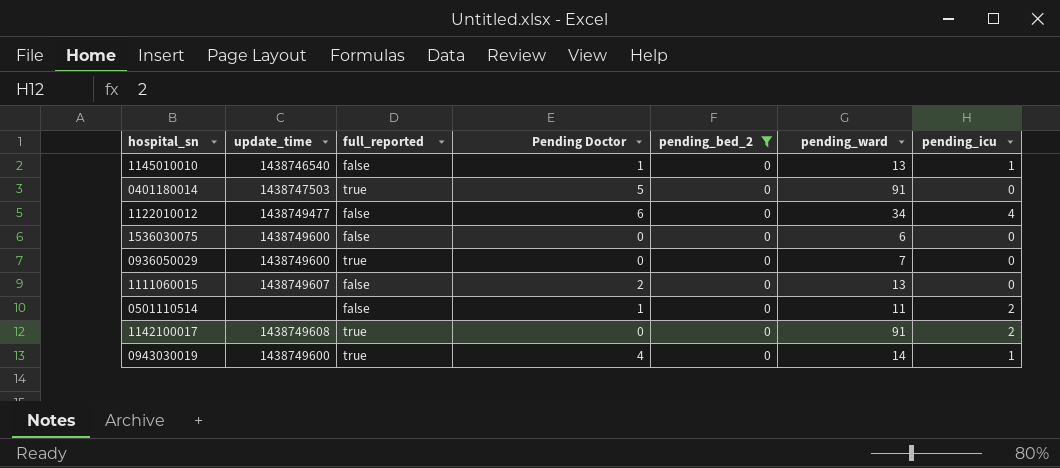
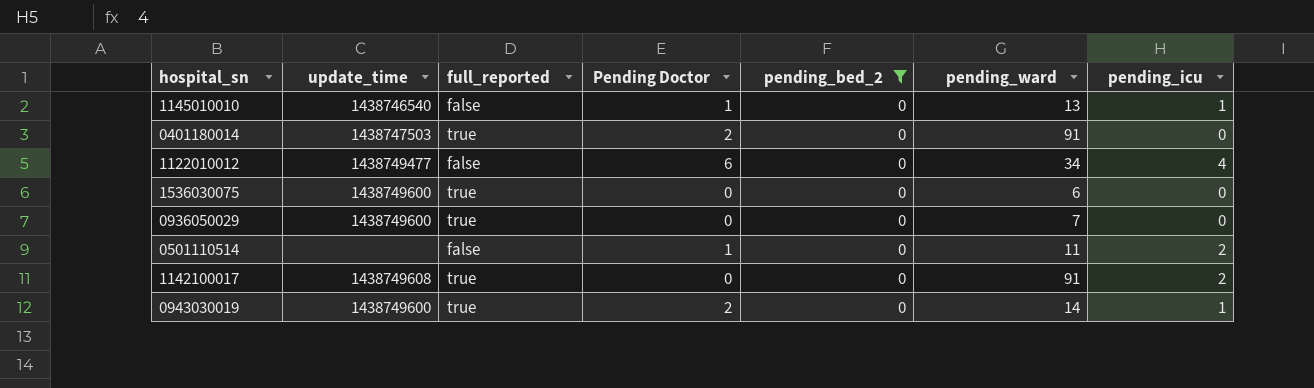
row 1111060015: 1438749607 | false | 2 | 0 | 13 | 0 -> none
0401180014 | Pending Doctor: 5 -> 2
1536030075 | full_reported: false -> true
0943030019 | Pending Doctor: 4 -> 2

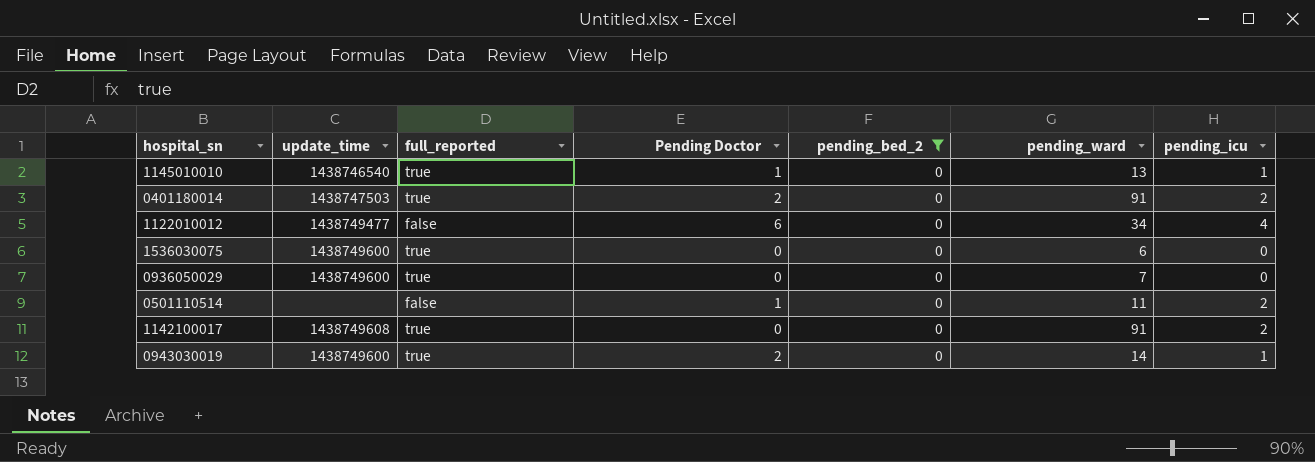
1145010010 | full_reported: false -> true
0401180014 | pending_icu: 0 -> 2

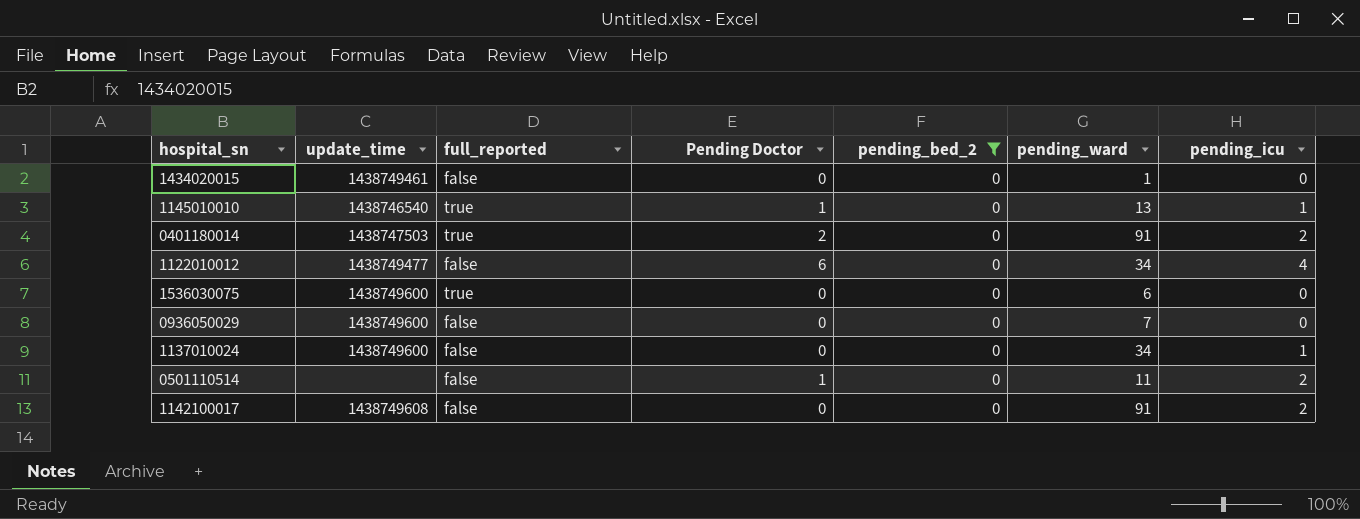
row 0943030019: 1438749600 | true | 2 | 0 | 14 | 1 -> none
row 1434020015: none -> 1438749461 | false | 0 | 0 | 1 | 0
0936050029 | full_reported: true -> false
row 1137010024: none -> 1438749600 | false | 0 | 0 | 34 | 1
1142100017 | full_reported: true -> false

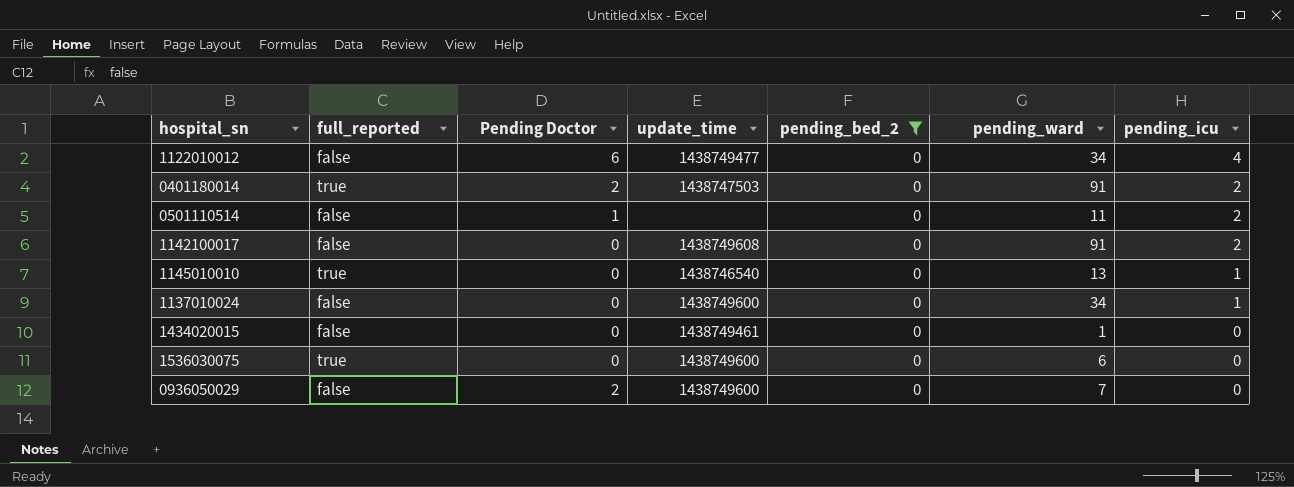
row order: none -> pending_icu descending
column update_time | position: 2 -> 4
1145010010 | Pending Doctor: 1 -> 0
0936050029 | Pending Doctor: 0 -> 2

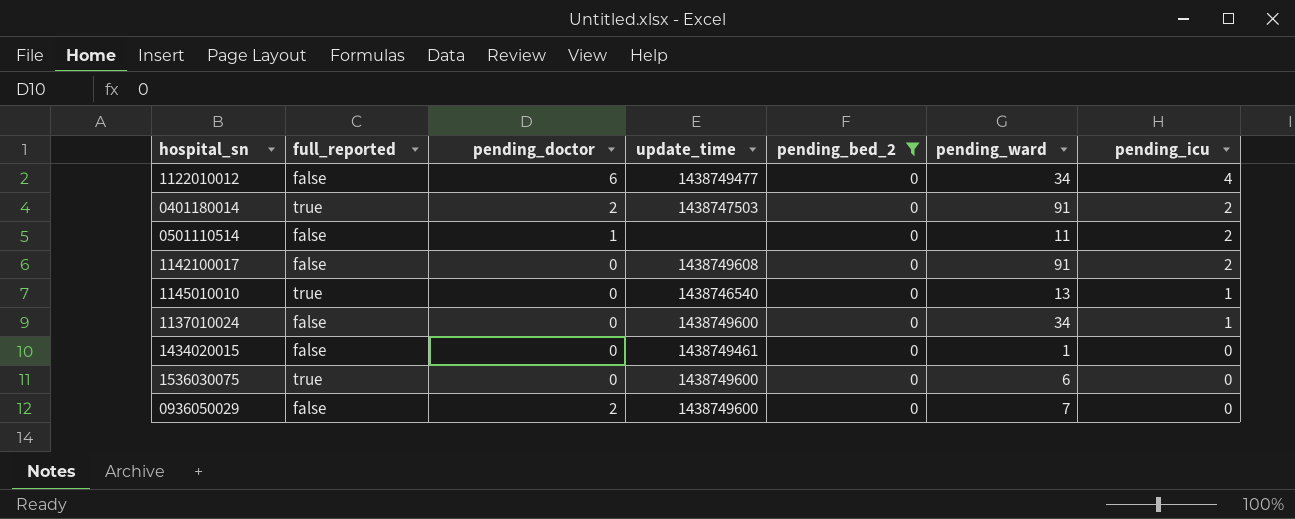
column name: Pending Doctor -> pending_doctor

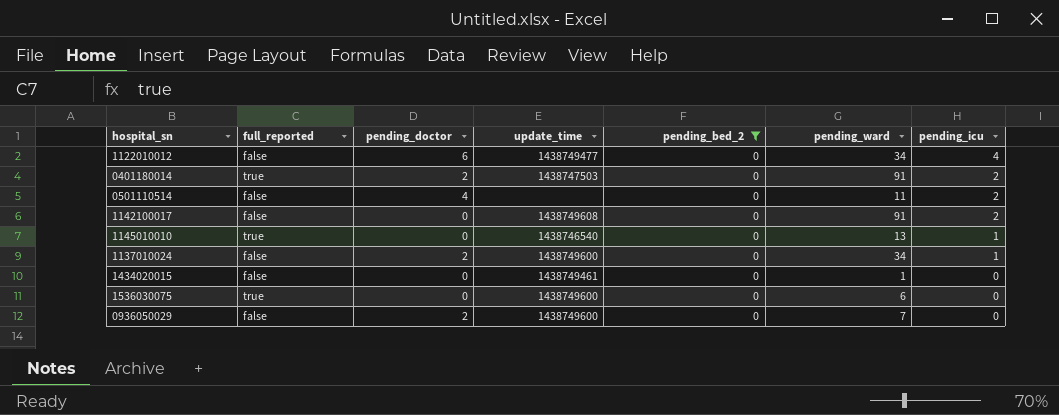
0501110514 | pending_doctor: 1 -> 4
1137010024 | pending_doctor: 0 -> 2

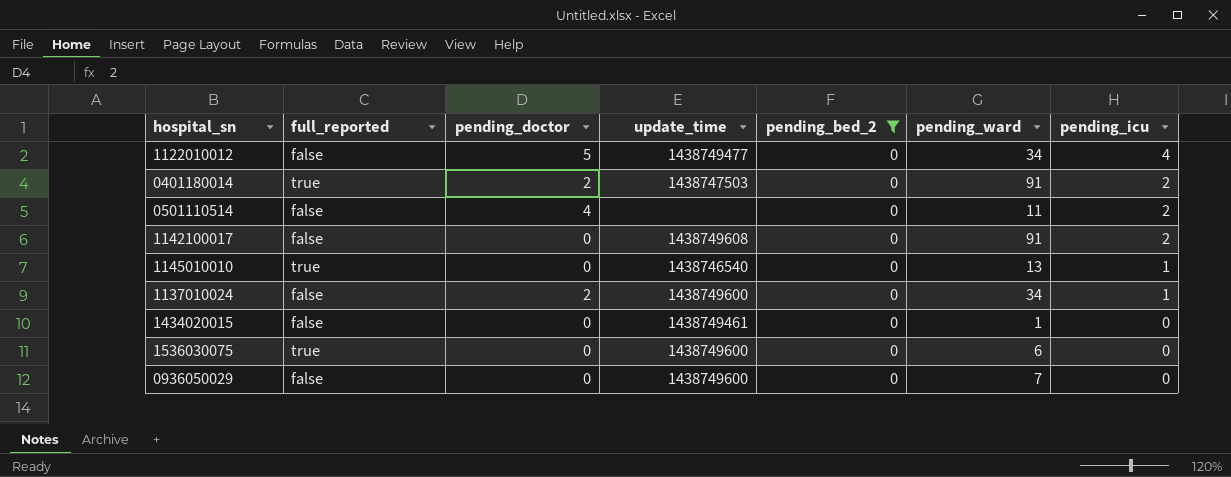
1122010012 | pending_doctor: 6 -> 5
0936050029 | pending_doctor: 2 -> 0

